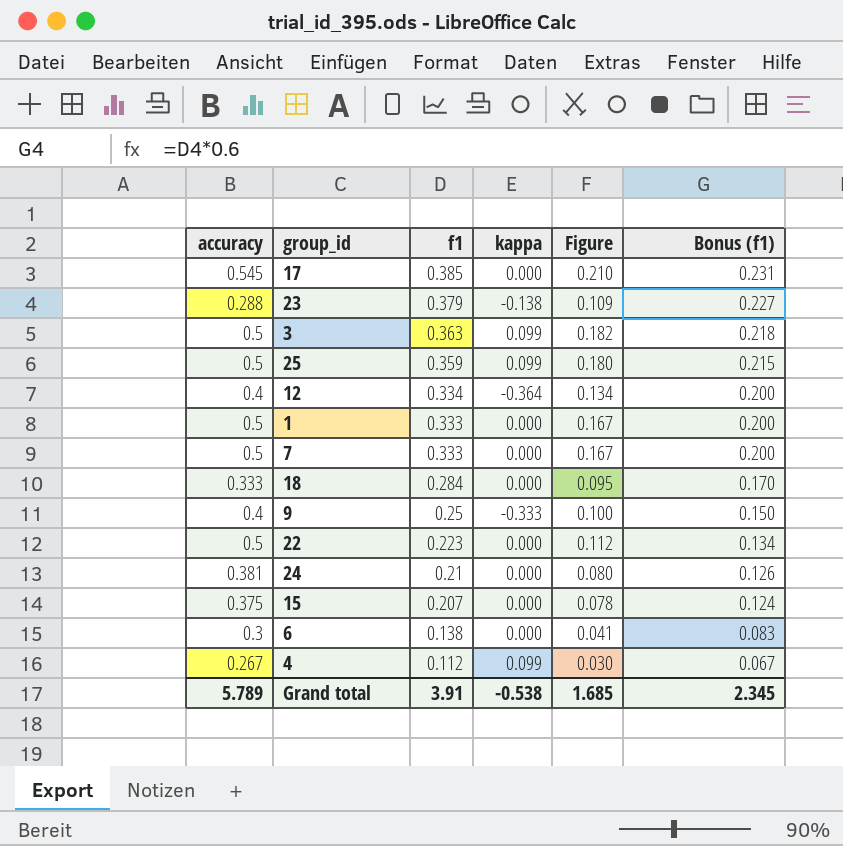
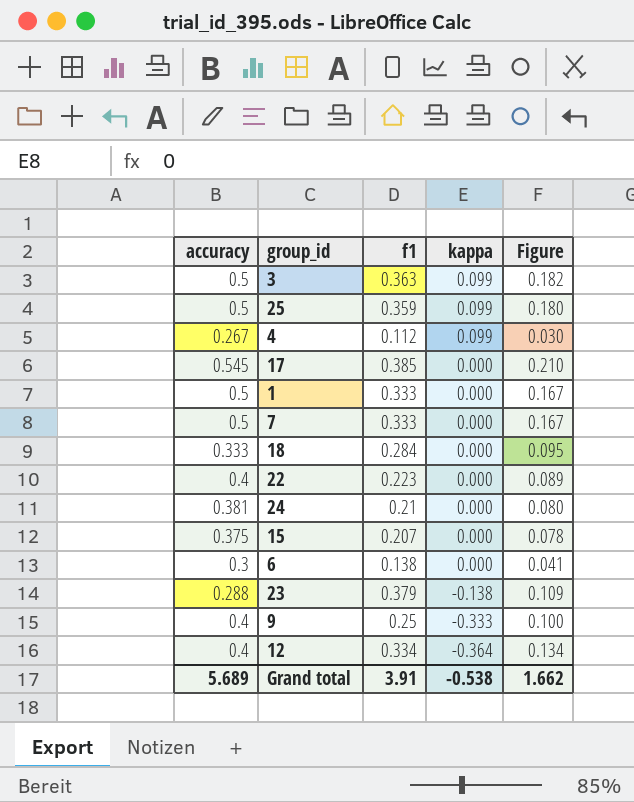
row order: f1 descending -> kappa descending
column Bonus (f1) | formula: [f1] * 0.6 -> none
22 | accuracy: 0.5 -> 0.4
22 | Figure: 0.112 -> 0.089
Grand total | accuracy: 5.789 -> 5.689
Grand total | Figure: 1.685 -> 1.662

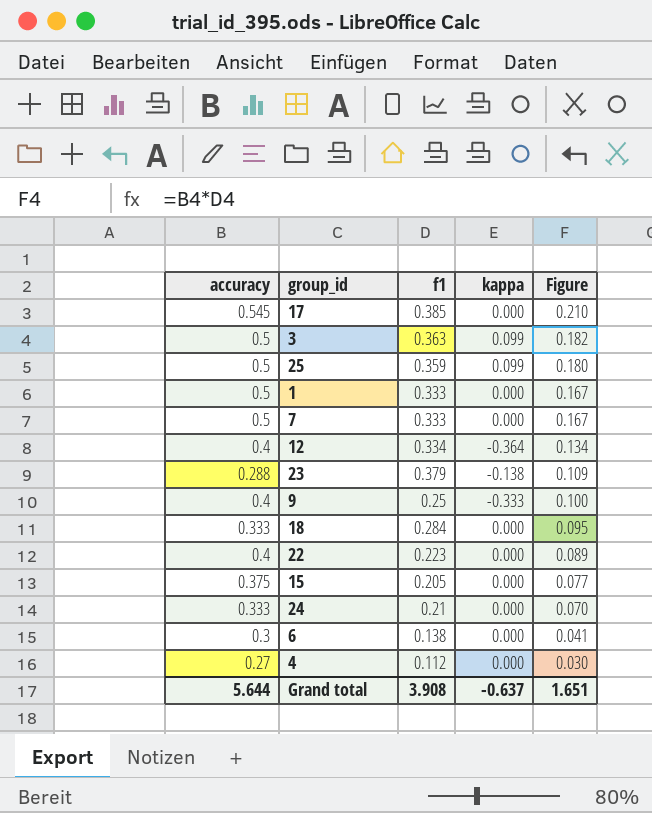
row order: kappa descending -> Figure descending
15 | f1: 0.207 -> 0.205
15 | Figure: 0.078 -> 0.077
24 | accuracy: 0.381 -> 0.333
24 | Figure: 0.080 -> 0.070
4 | accuracy: 0.267 -> 0.27
4 | kappa: 0.099 -> 0.000
Grand total | accuracy: 5.689 -> 5.644
Grand total | f1: 3.91 -> 3.908
Grand total | kappa: -0.538 -> -0.637
Grand total | Figure: 1.662 -> 1.651

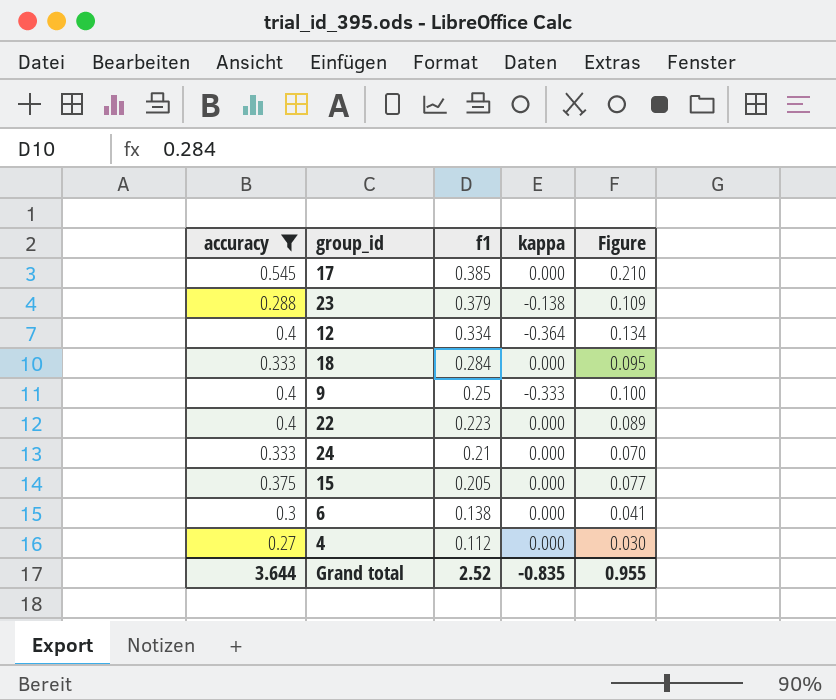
filter: none -> accuracy != 0.5
row order: Figure descending -> f1 descending
Grand total | accuracy: 5.644 -> 3.644
Grand total | f1: 3.908 -> 2.52
Grand total | kappa: -0.637 -> -0.835
Grand total | Figure: 1.651 -> 0.955

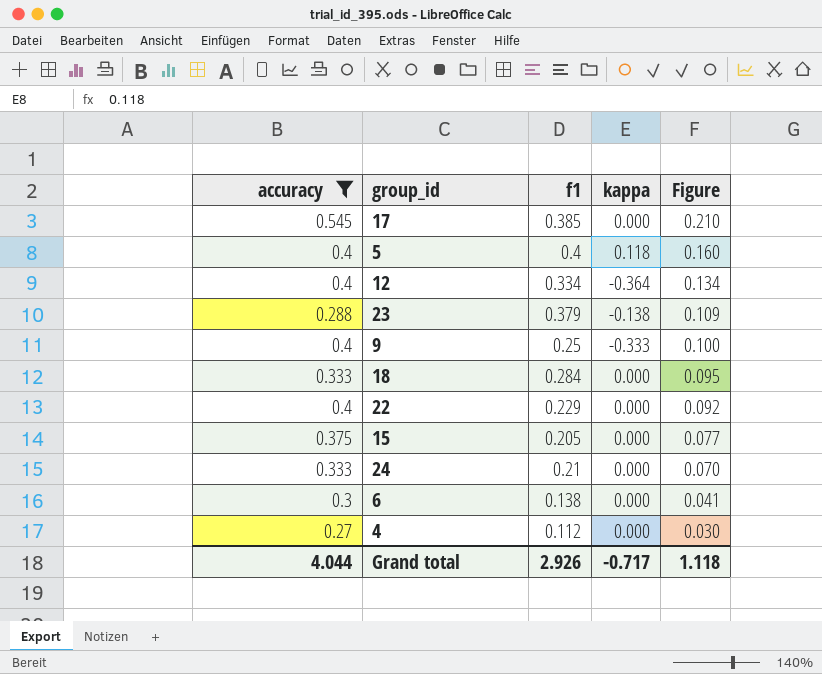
row order: f1 descending -> Figure descending
row 5: none -> 0.4 | 0.4 | 0.118 | 0.160
22 | f1: 0.223 -> 0.229
22 | Figure: 0.089 -> 0.092
Grand total | accuracy: 3.644 -> 4.044
Grand total | f1: 2.52 -> 2.926
Grand total | kappa: -0.835 -> -0.717
Grand total | Figure: 0.955 -> 1.118

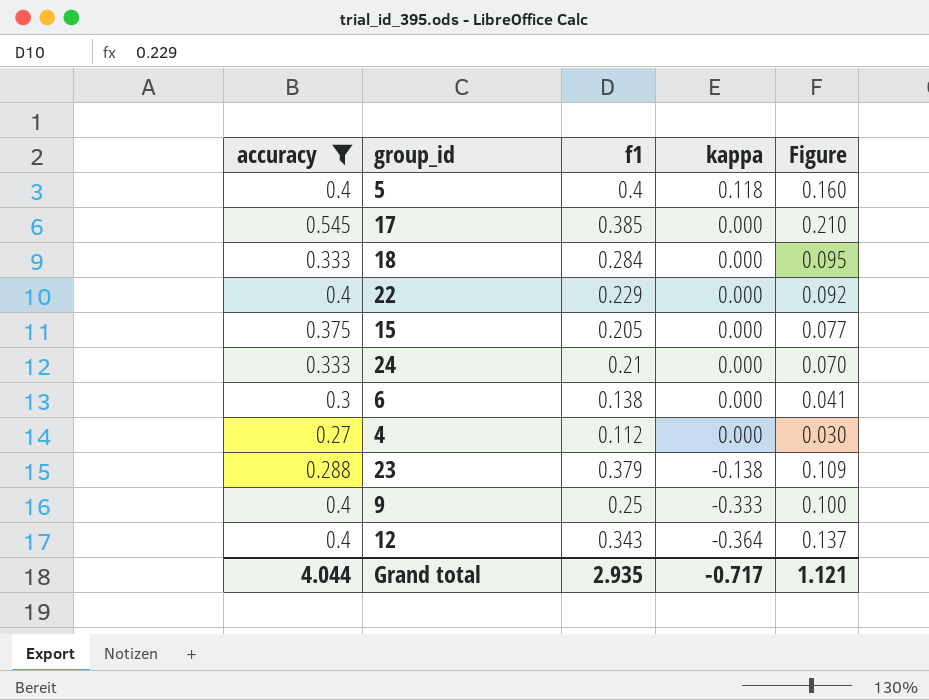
row order: Figure descending -> kappa descending
12 | f1: 0.334 -> 0.343
12 | Figure: 0.134 -> 0.137
Grand total | f1: 2.926 -> 2.935
Grand total | Figure: 1.118 -> 1.121

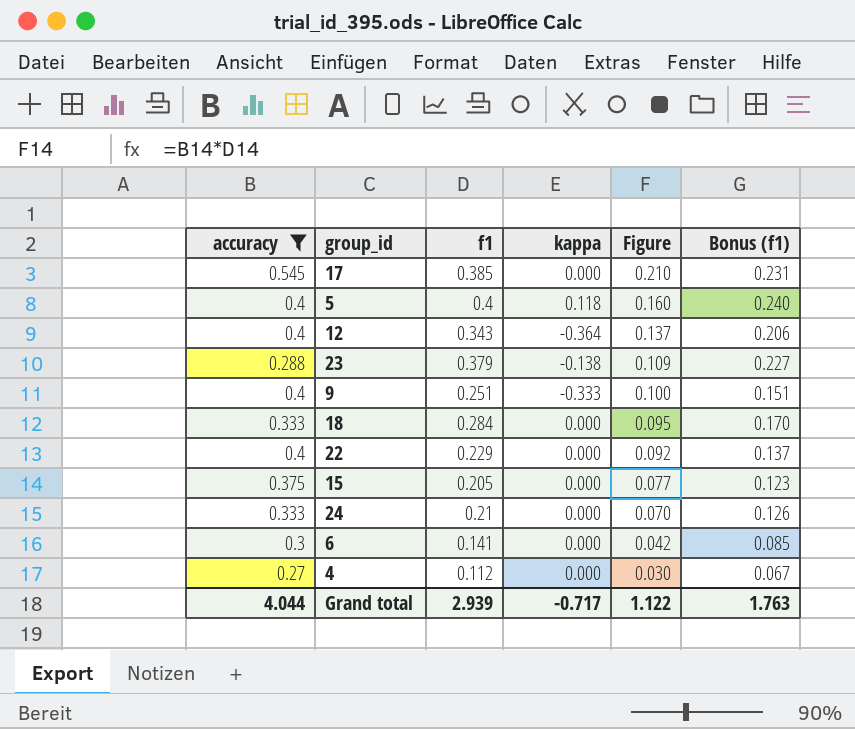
row order: kappa descending -> Figure descending
column Bonus (f1) | formula: none -> [f1] * 0.6
9 | f1: 0.25 -> 0.251
6 | f1: 0.138 -> 0.141
6 | Figure: 0.041 -> 0.042
Grand total | f1: 2.935 -> 2.939
Grand total | Figure: 1.121 -> 1.122

